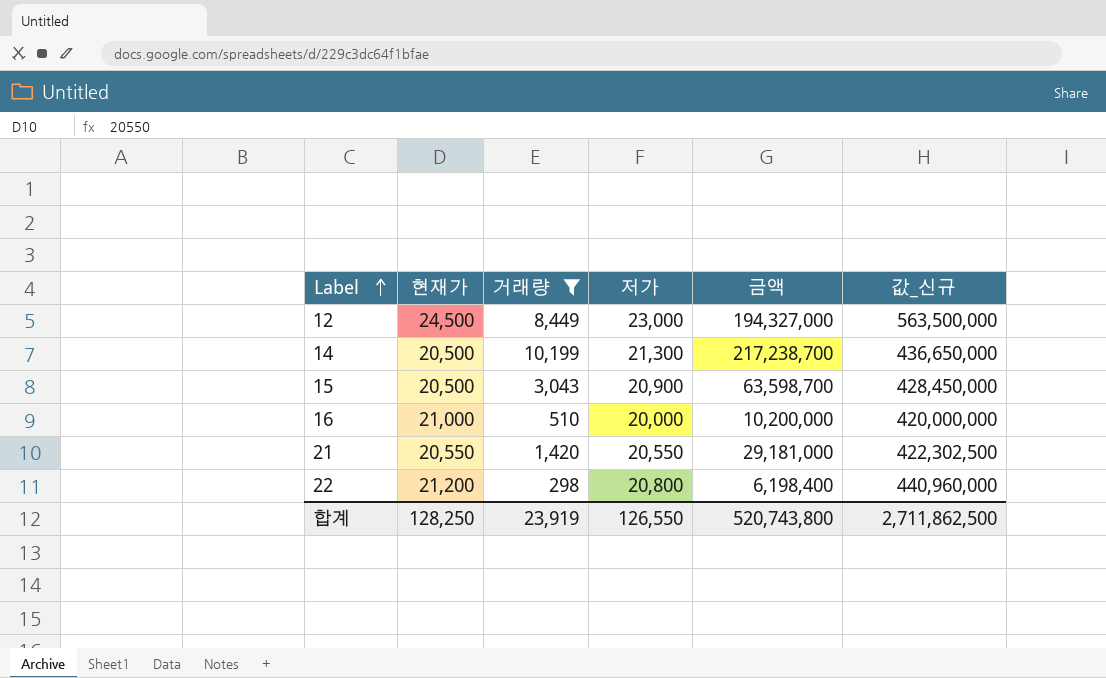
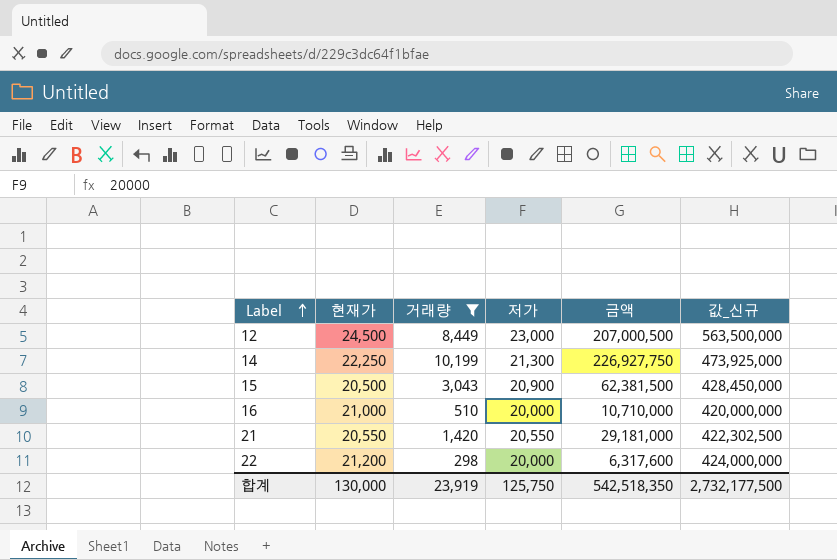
column 금액 | formula: [거래량] * [저가] -> [현재가] * [거래량]
14 | 현재가: 20,500 -> 22,250
14 | 값_신규: 436,650,000 -> 473,925,000
22 | 저가: 20,800 -> 20,000
22 | 값_신규: 440,960,000 -> 424,000,000
합계 | 현재가: 128,250 -> 130,000
합계 | 저가: 126,550 -> 125,750
합계 | 금액: 520,743,800 -> 542,518,350
합계 | 값_신규: 2,711,862,500 -> 2,732,177,500

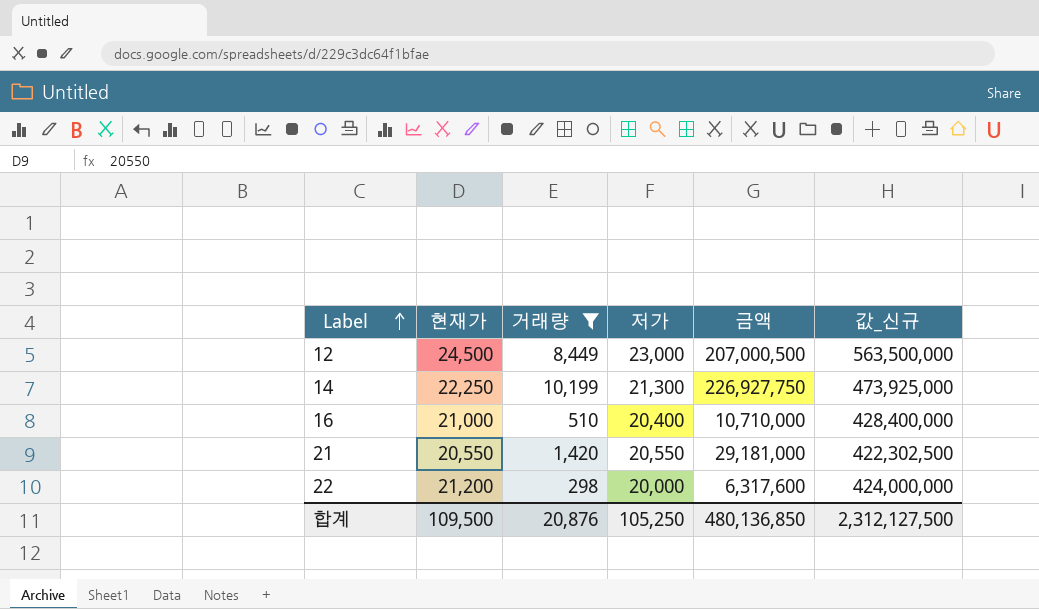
row 15: 20,500 | 3,043 | 20,900 | 62,381,500 | 428,450,000 -> none
16 | 저가: 20,000 -> 20,400
16 | 값_신규: 420,000,000 -> 428,400,000
합계 | 현재가: 130,000 -> 109,500
합계 | 거래량: 23,919 -> 20,876
합계 | 저가: 125,750 -> 105,250
합계 | 금액: 542,518,350 -> 480,136,850
합계 | 값_신규: 2,732,177,500 -> 2,312,127,500

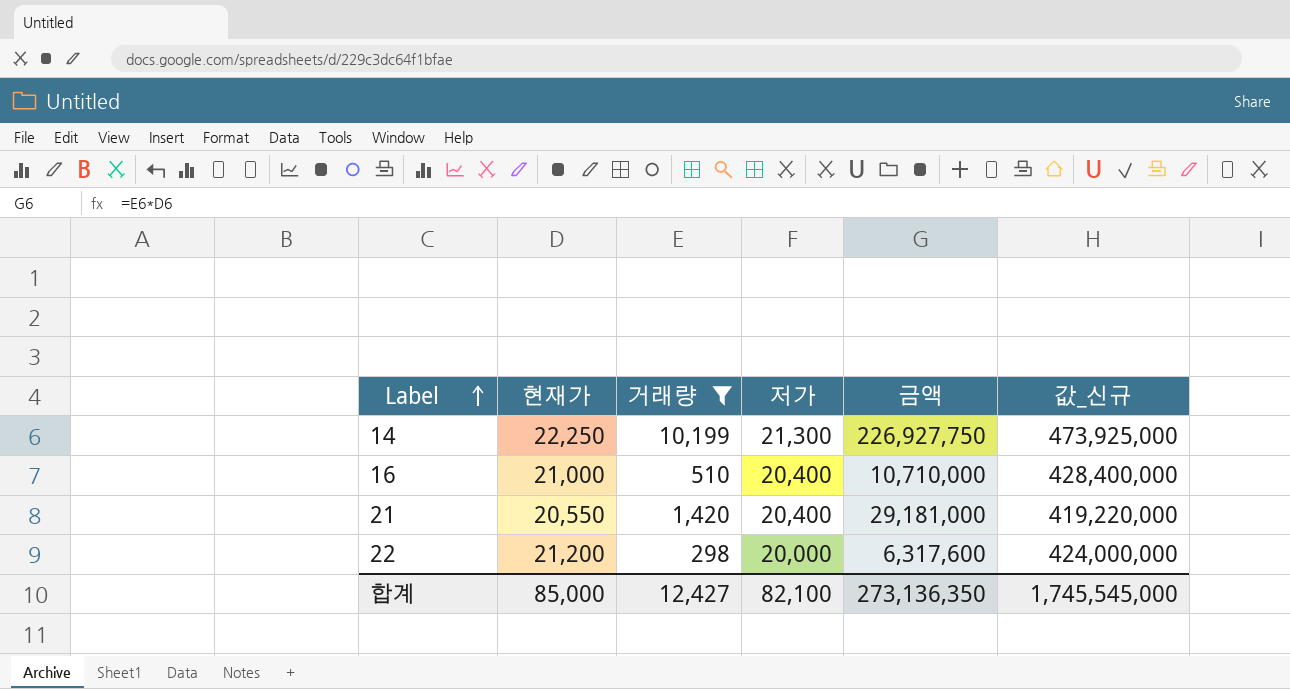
row 12: 24,500 | 8,449 | 23,000 | 207,000,500 | 563,500,000 -> none
21 | 저가: 20,550 -> 20,400
21 | 값_신규: 422,302,500 -> 419,220,000
합계 | 현재가: 109,500 -> 85,000
합계 | 거래량: 20,876 -> 12,427
합계 | 저가: 105,250 -> 82,100
합계 | 금액: 480,136,850 -> 273,136,350
합계 | 값_신규: 2,312,127,500 -> 1,745,545,000

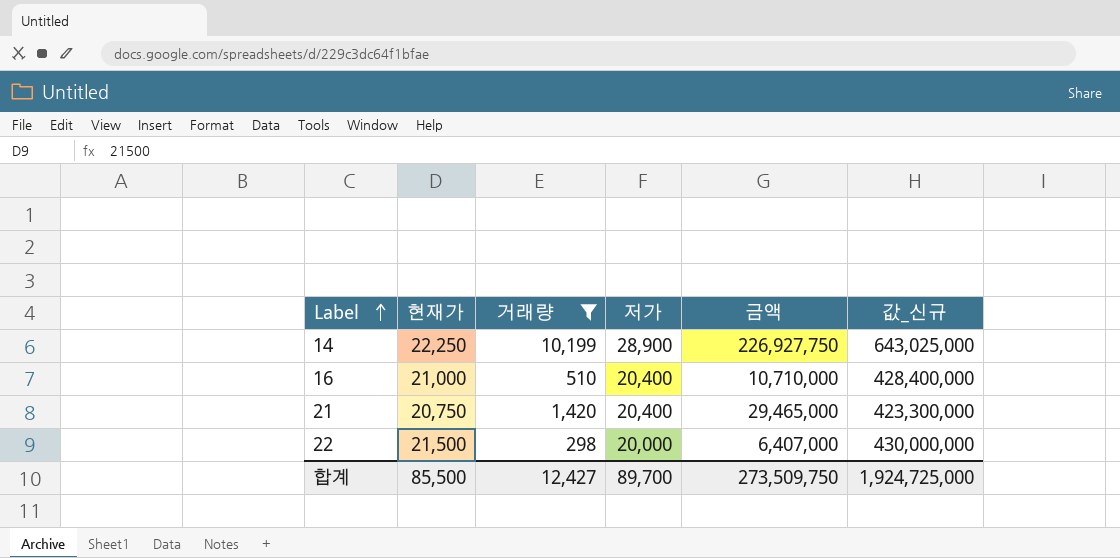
14 | 저가: 21,300 -> 28,900
14 | 값_신규: 473,925,000 -> 643,025,000
21 | 현재가: 20,550 -> 20,750
21 | 금액: 29,181,000 -> 29,465,000
21 | 값_신규: 419,220,000 -> 423,300,000
22 | 현재가: 21,200 -> 21,500
22 | 금액: 6,317,600 -> 6,407,000
22 | 값_신규: 424,000,000 -> 430,000,000
합계 | 현재가: 85,000 -> 85,500
합계 | 저가: 82,100 -> 89,700
합계 | 금액: 273,136,350 -> 273,509,750
합계 | 값_신규: 1,745,545,000 -> 1,924,725,000

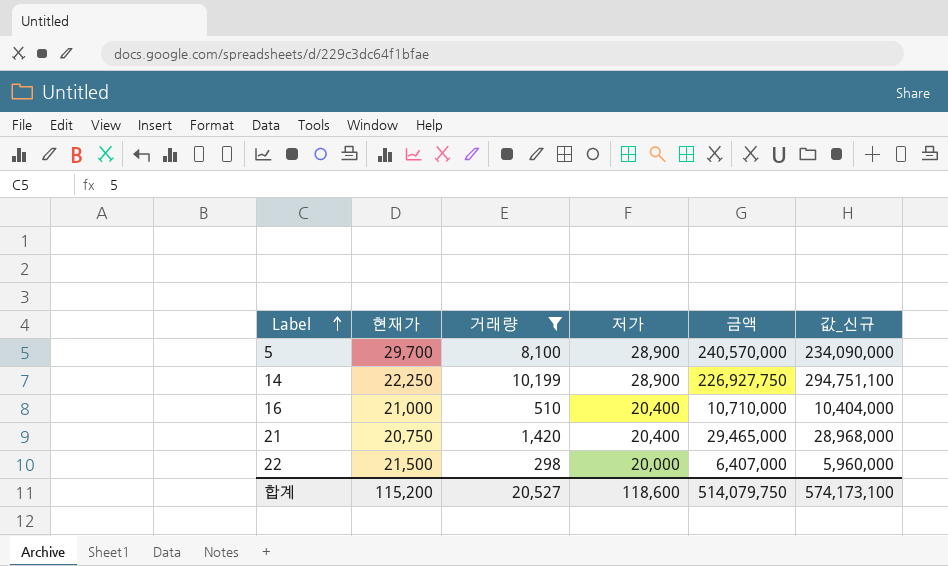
column 값_신규 | formula: [현재가] * [저가] -> [거래량] * [저가]
row 5: none -> 29,700 | 8,100 | 28,900 | 240,570,000 | 234,090,000
합계 | 현재가: 85,500 -> 115,200
합계 | 거래량: 12,427 -> 20,527
합계 | 저가: 89,700 -> 118,600
합계 | 금액: 273,509,750 -> 514,079,750
합계 | 값_신규: 1,924,725,000 -> 574,173,100

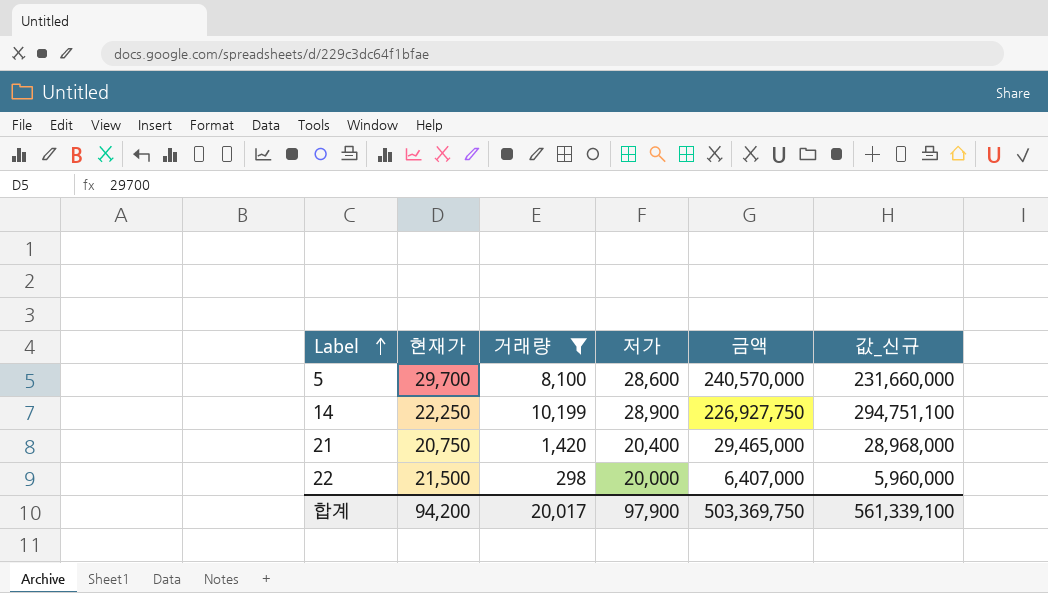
row 16: 21,000 | 510 | 20,400 | 10,710,000 | 10,404,000 -> none
5 | 저가: 28,900 -> 28,600
5 | 값_신규: 234,090,000 -> 231,660,000
합계 | 현재가: 115,200 -> 94,200
합계 | 거래량: 20,527 -> 20,017
합계 | 저가: 118,600 -> 97,900
합계 | 금액: 514,079,750 -> 503,369,750
합계 | 값_신규: 574,173,100 -> 561,339,100

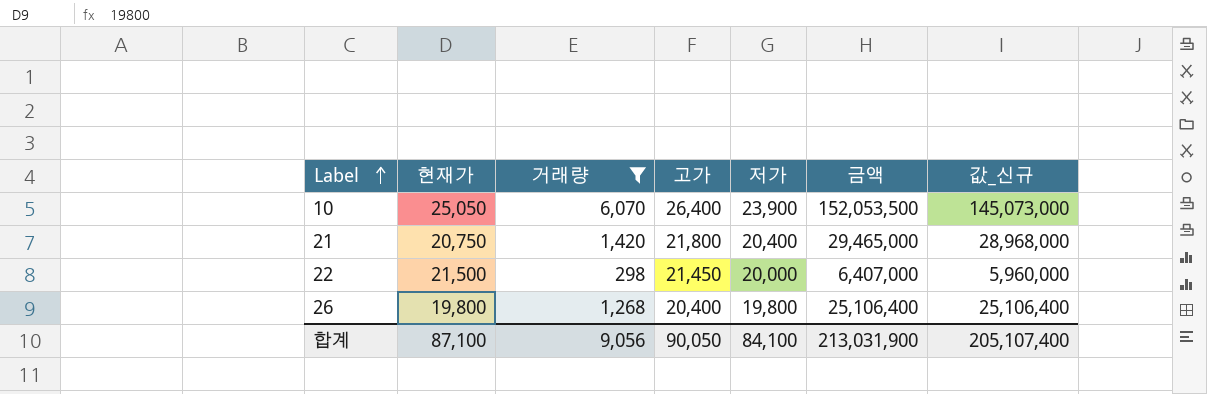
column 고가 | position: none -> 4
row 5: 29,700 | 8,100 | 28,600 | 240,570,000 | 231,660,000 -> none
row 14: 22,250 | 10,199 | 28,900 | 226,927,750 | 294,751,100 -> none
row 10: none -> 25,050 | 6,070 | 26,400 | 23,900 | 152,053,500 | 145,073,000
row 26: none -> 19,800 | 1,268 | 20,400 | 19,800 | 25,106,400 | 25,106,400
합계 | 현재가: 94,200 -> 87,100
합계 | 거래량: 20,017 -> 9,056
합계 | 저가: 97,900 -> 84,100
합계 | 금액: 503,369,750 -> 213,031,900
합계 | 값_신규: 561,339,100 -> 205,107,400

